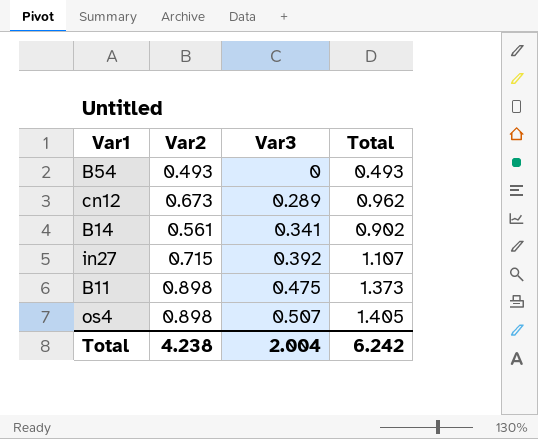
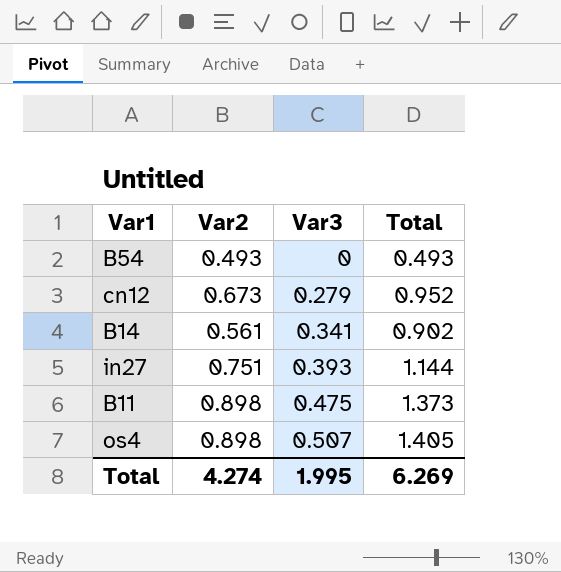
cn12 | Var3: 0.289 -> 0.279
cn12 | Total: 0.962 -> 0.952
in27 | Var2: 0.715 -> 0.751
in27 | Var3: 0.392 -> 0.393
in27 | Total: 1.107 -> 1.144
Total | Var2: 4.238 -> 4.274
Total | Var3: 2.004 -> 1.995
Total | Total: 6.242 -> 6.269

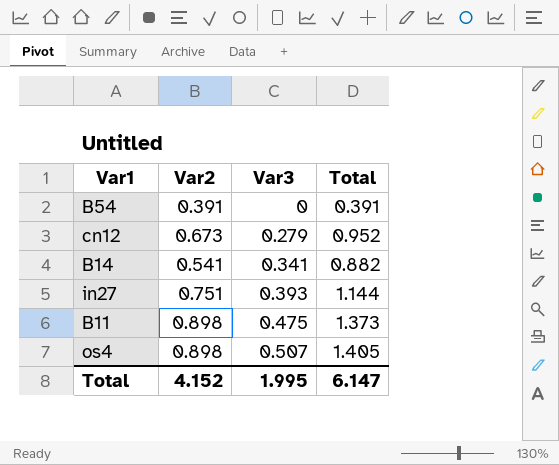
B54 | Var2: 0.493 -> 0.391
B54 | Total: 0.493 -> 0.391
B14 | Var2: 0.561 -> 0.541
B14 | Total: 0.902 -> 0.882
Total | Var2: 4.274 -> 4.152
Total | Total: 6.269 -> 6.147

